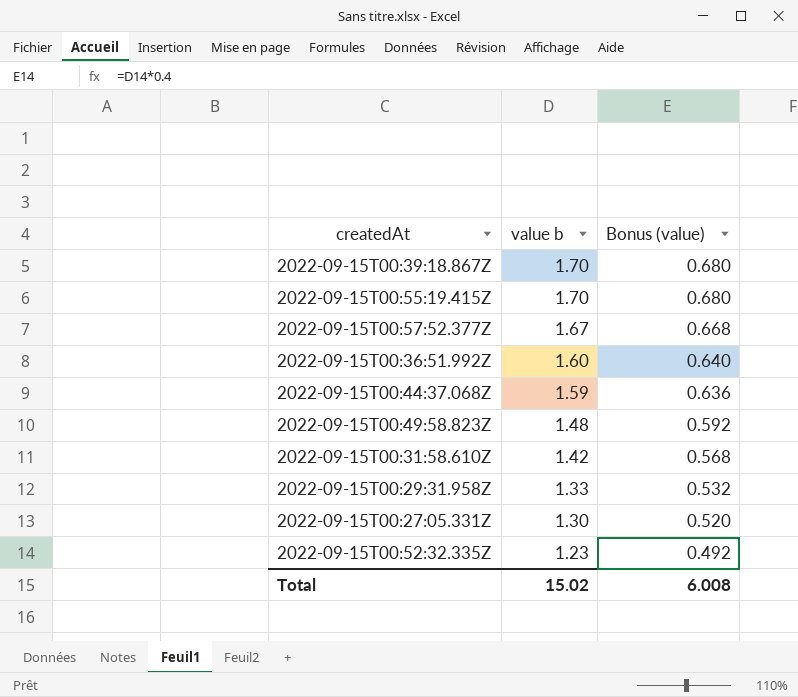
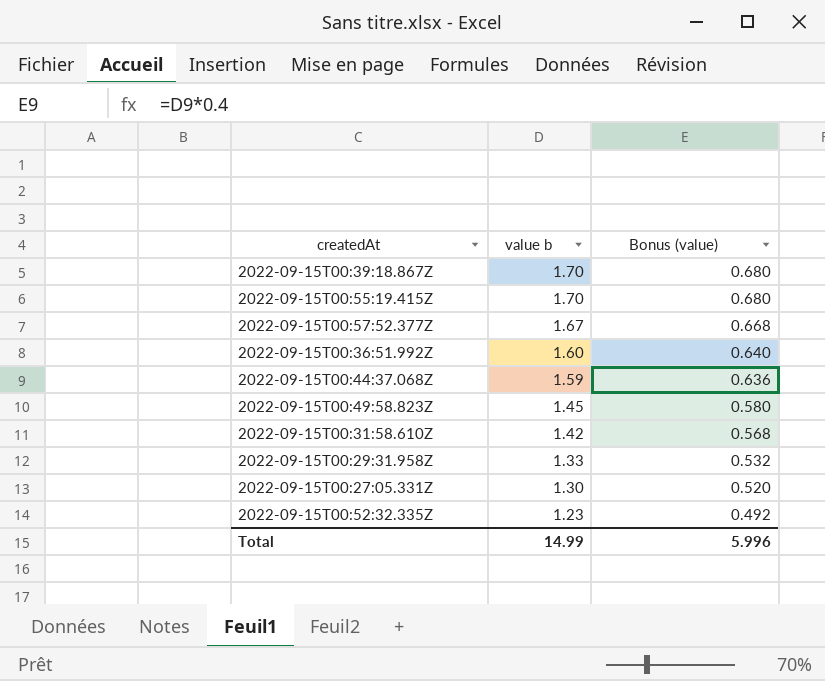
2022-09-15T00:49:58.823Z | value b: 1.48 -> 1.45
2022-09-15T00:49:58.823Z | Bonus (value): 0.592 -> 0.580
Total | value b: 15.02 -> 14.99
Total | Bonus (value): 6.008 -> 5.996

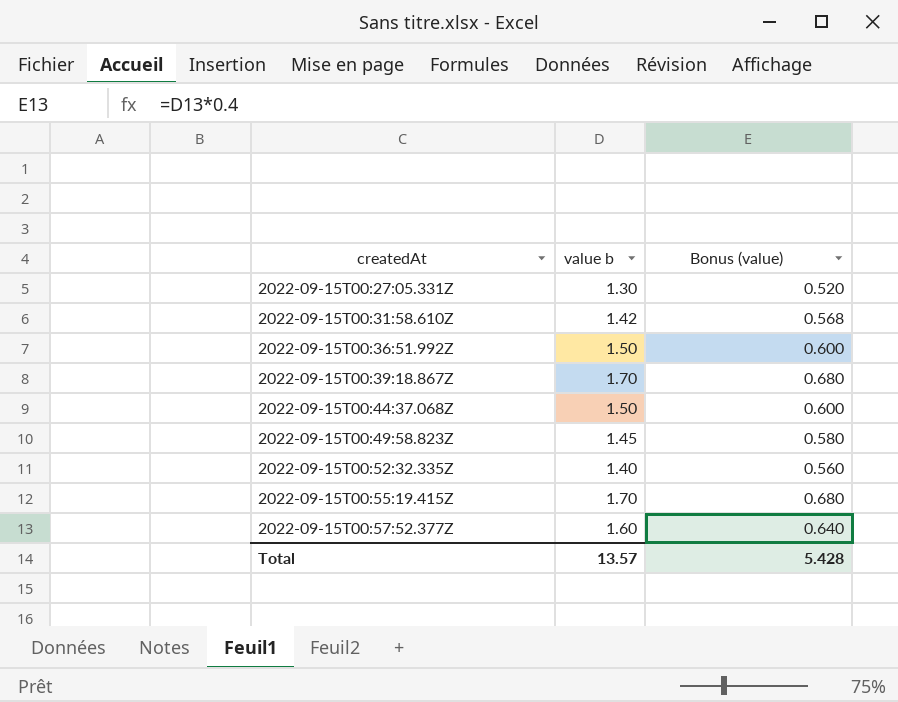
row order: value b descending -> createdAt ascending
row 2022-09-15T00:29:31.958Z: 1.33 | 0.532 -> none
2022-09-15T00:36:51.992Z | value b: 1.60 -> 1.50
2022-09-15T00:36:51.992Z | Bonus (value): 0.640 -> 0.600
2022-09-15T00:44:37.068Z | value b: 1.59 -> 1.50
2022-09-15T00:44:37.068Z | Bonus (value): 0.636 -> 0.600
2022-09-15T00:52:32.335Z | value b: 1.23 -> 1.40
2022-09-15T00:52:32.335Z | Bonus (value): 0.492 -> 0.560
2022-09-15T00:57:52.377Z | value b: 1.67 -> 1.60
2022-09-15T00:57:52.377Z | Bonus (value): 0.668 -> 0.640
Total | value b: 14.99 -> 13.57
Total | Bonus (value): 5.996 -> 5.428

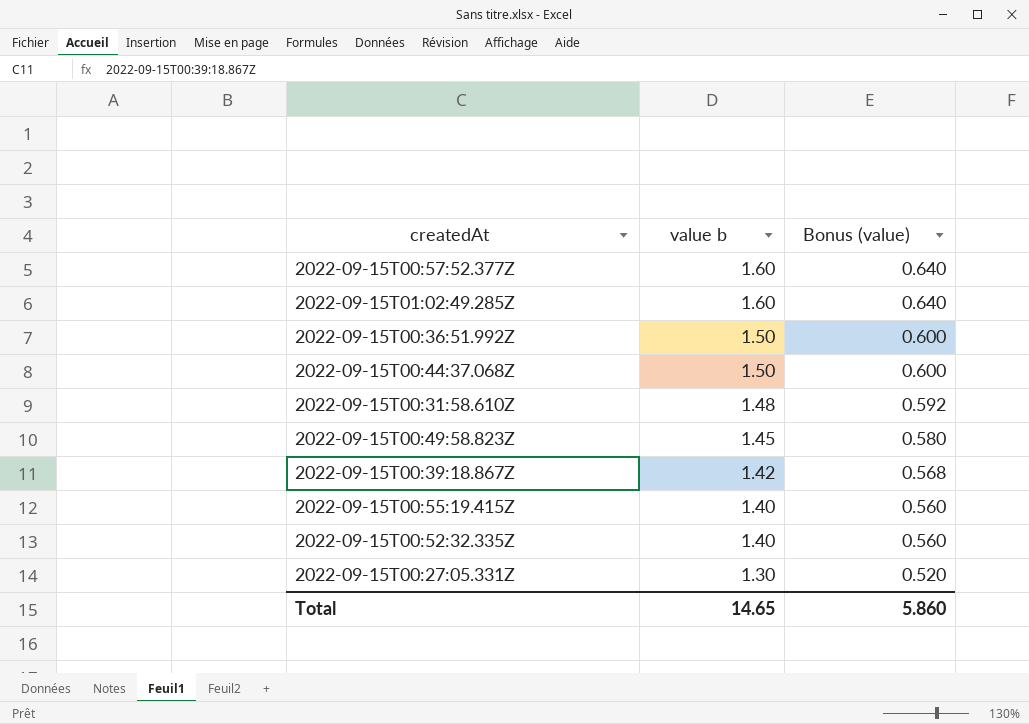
row order: createdAt ascending -> value b descending
row 2022-09-15T01:02:49.285Z: none -> 1.60 | 0.640
2022-09-15T00:31:58.610Z | value b: 1.42 -> 1.48
2022-09-15T00:31:58.610Z | Bonus (value): 0.568 -> 0.592
2022-09-15T00:39:18.867Z | value b: 1.70 -> 1.42
2022-09-15T00:39:18.867Z | Bonus (value): 0.680 -> 0.568
2022-09-15T00:55:19.415Z | value b: 1.70 -> 1.40
2022-09-15T00:55:19.415Z | Bonus (value): 0.680 -> 0.560
Total | value b: 13.57 -> 14.65
Total | Bonus (value): 5.428 -> 5.860

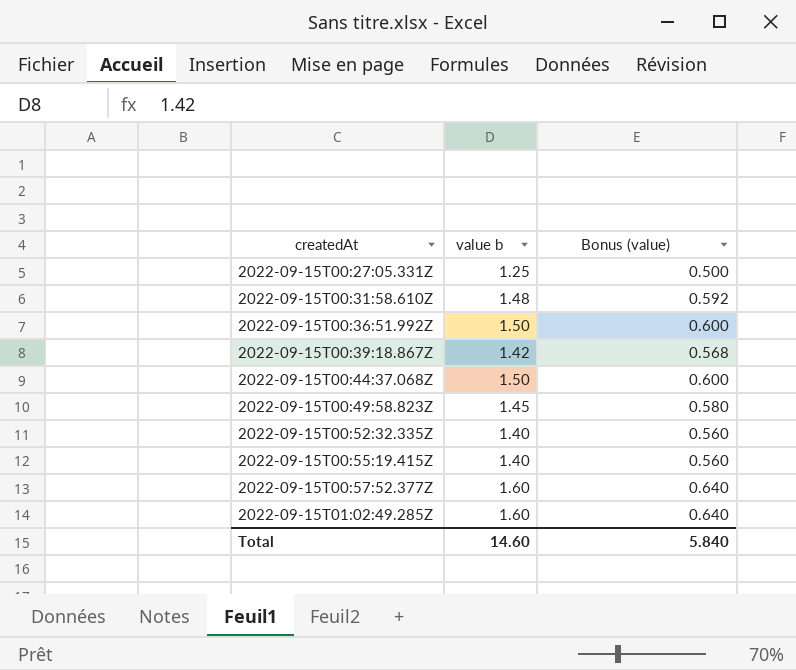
row order: value b descending -> createdAt ascending
2022-09-15T00:27:05.331Z | value b: 1.30 -> 1.25
2022-09-15T00:27:05.331Z | Bonus (value): 0.520 -> 0.500
Total | value b: 14.65 -> 14.60
Total | Bonus (value): 5.860 -> 5.840

